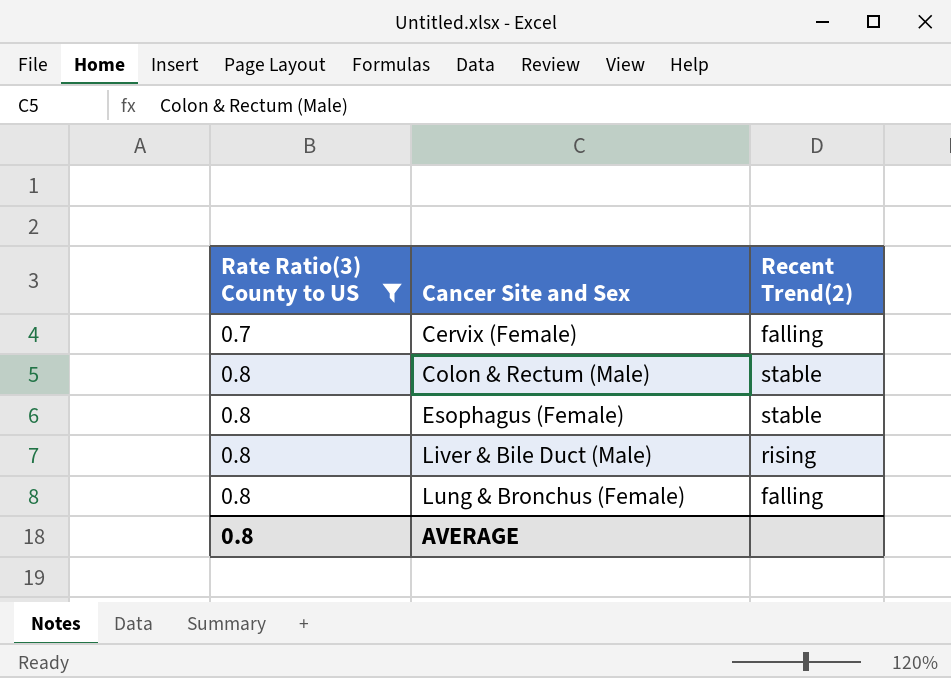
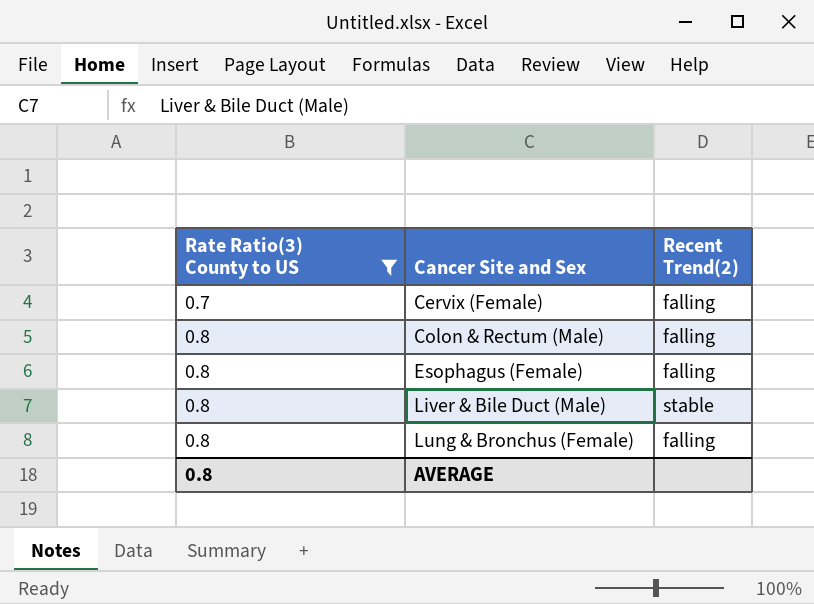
Colon & Rectum (Male) | Recent Trend(2): stable -> falling
Esophagus (Female) | Recent Trend(2): stable -> falling
Liver & Bile Duct (Male) | Recent Trend(2): rising -> stable

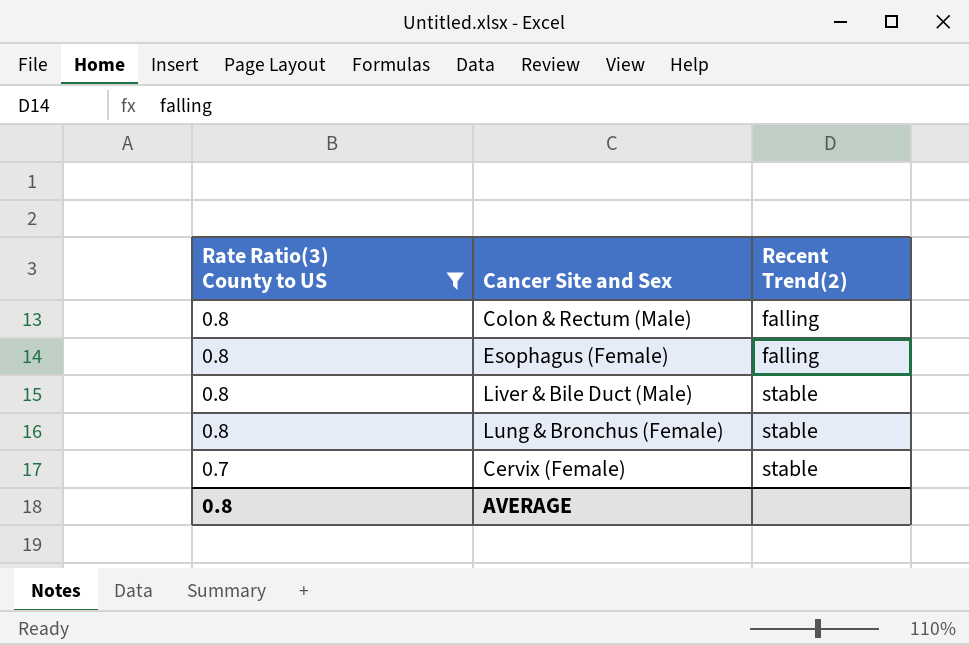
row order: Rate Ratio(3) County to US ascending -> Rate Ratio(3) County to US descending
Lung & Bronchus (Female) | Recent Trend(2): falling -> stable
Cervix (Female) | Recent Trend(2): falling -> stable

